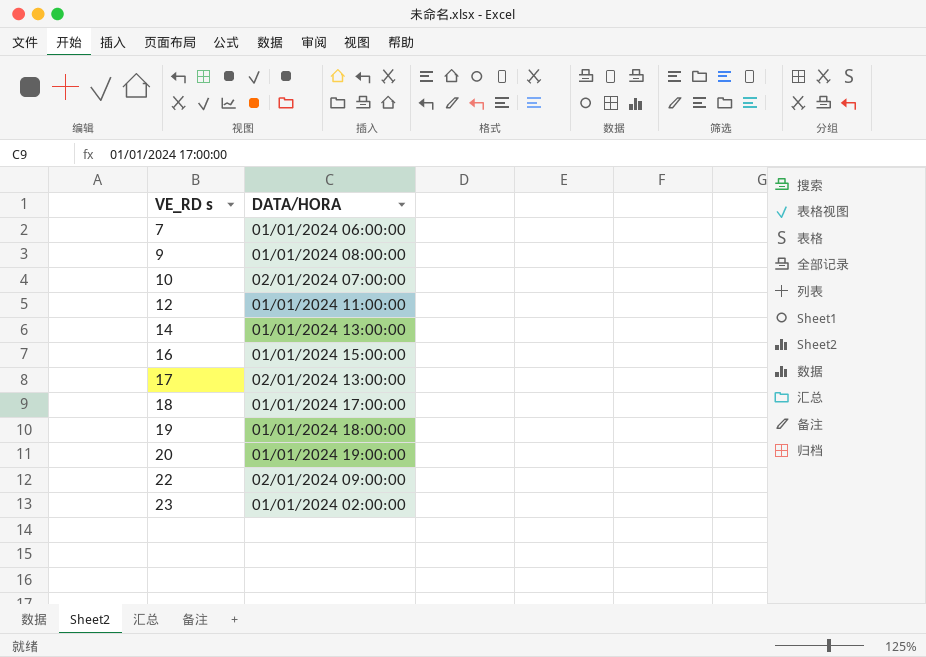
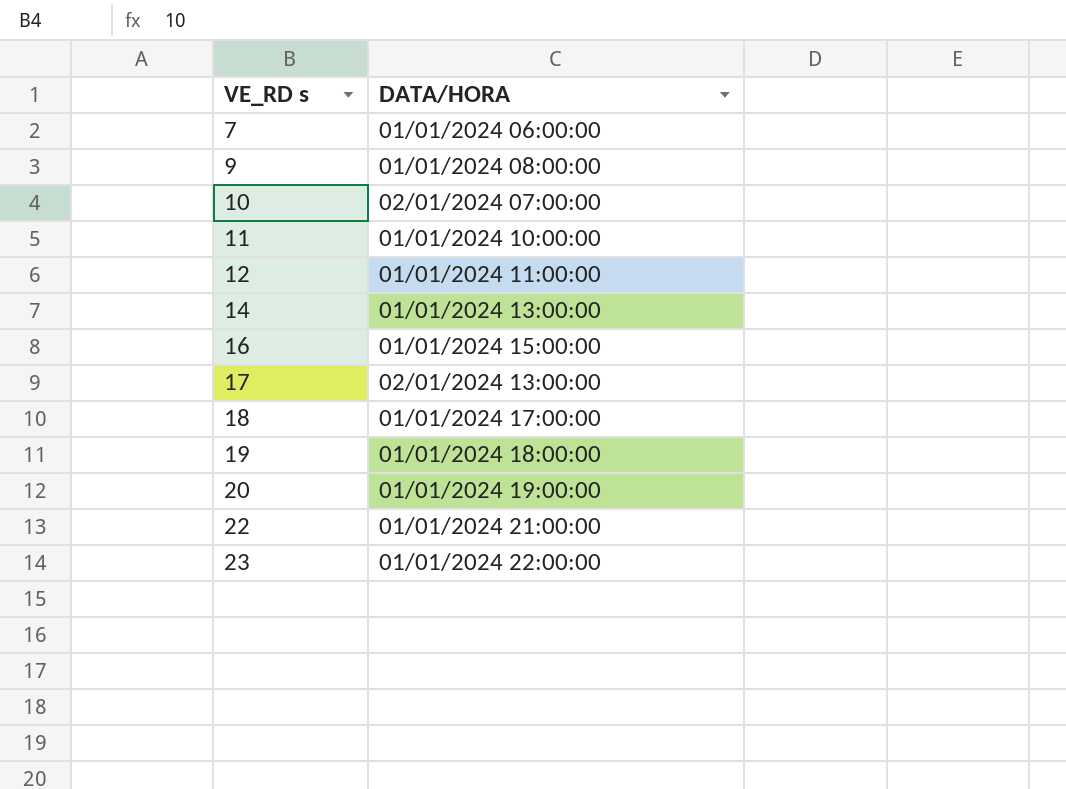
row 11: none -> 01/01/2024 10:00:00
22 | DATA/HORA: 02/01/2024 09:00:00 -> 01/01/2024 21:00:00
23 | DATA/HORA: 01/01/2024 02:00:00 -> 01/01/2024 22:00:00

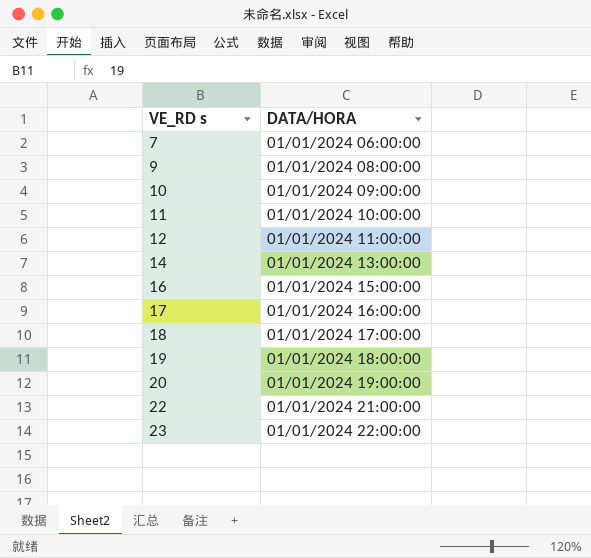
10 | DATA/HORA: 02/01/2024 07:00:00 -> 01/01/2024 09:00:00
17 | DATA/HORA: 02/01/2024 13:00:00 -> 01/01/2024 16:00:00

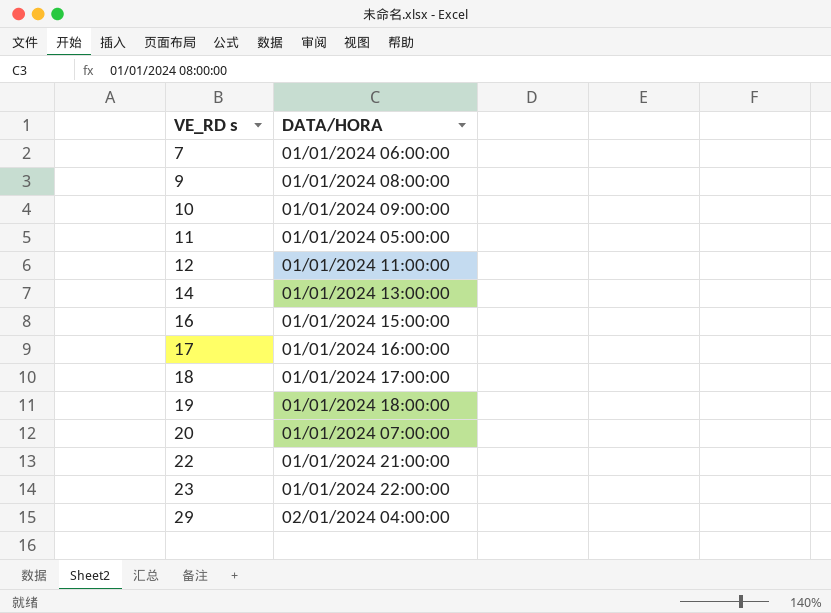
11 | DATA/HORA: 01/01/2024 10:00:00 -> 01/01/2024 05:00:00
20 | DATA/HORA: 01/01/2024 19:00:00 -> 01/01/2024 07:00:00
row 29: none -> 02/01/2024 04:00:00

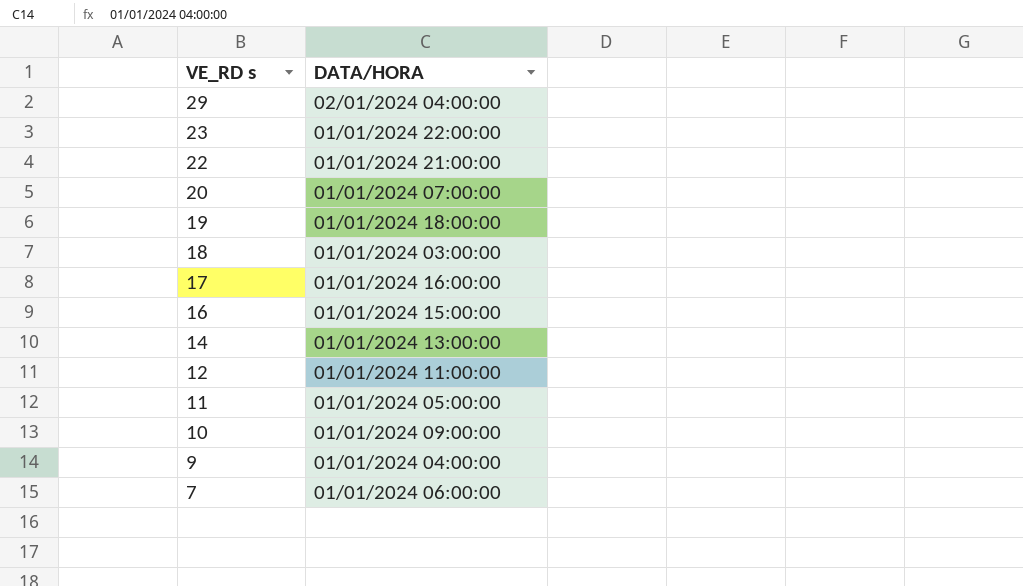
row order: VE_RD s ascending -> VE_RD s descending
18 | DATA/HORA: 01/01/2024 17:00:00 -> 01/01/2024 03:00:00
9 | DATA/HORA: 01/01/2024 08:00:00 -> 01/01/2024 04:00:00

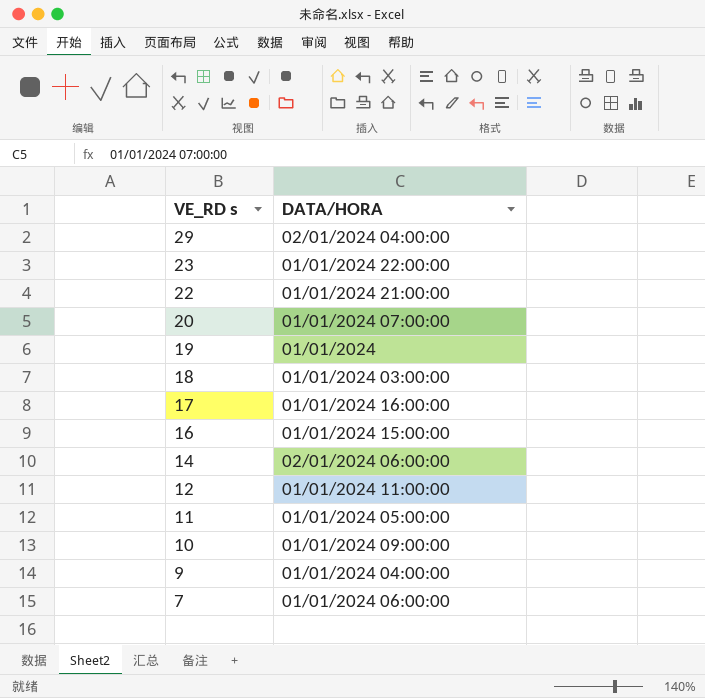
19 | DATA/HORA: 01/01/2024 18:00:00 -> 01/01/2024
14 | DATA/HORA: 01/01/2024 13:00:00 -> 02/01/2024 06:00:00

